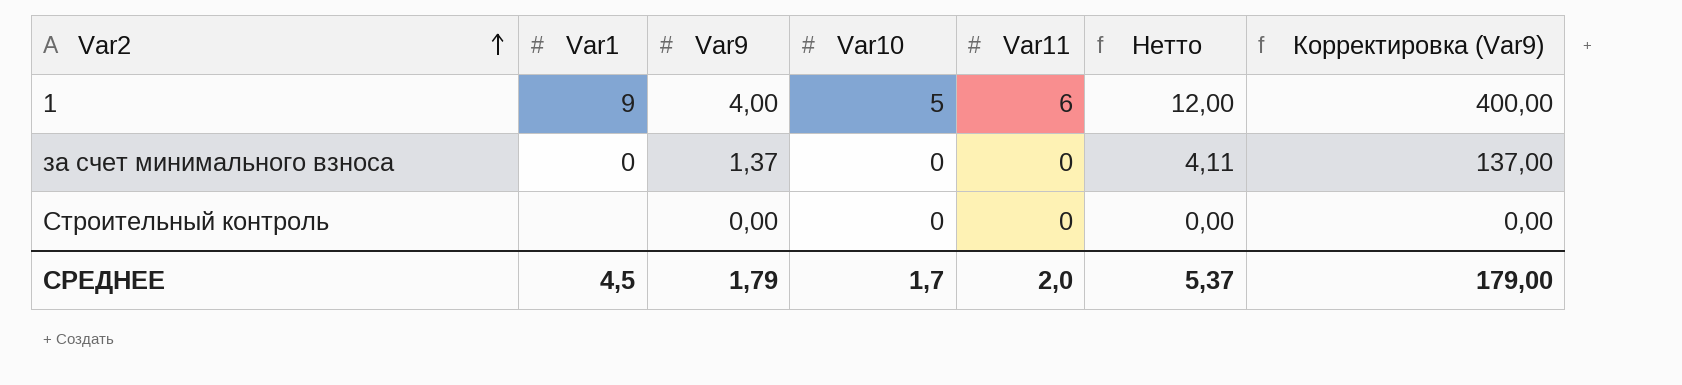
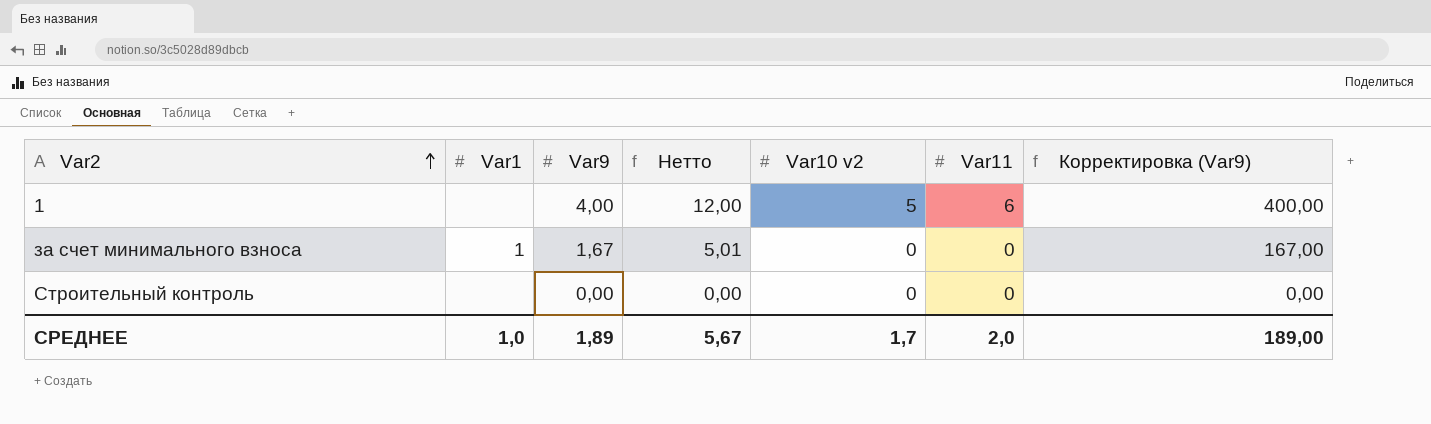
column Нетто | position: 6 -> 4
column name: Var10 -> Var10 v2
1 | Var1: 9 -> none
за счет минимального взноса | Var1: 0 -> 1
за счет минимального взноса | Var9: 1,37 -> 1,67
за счет минимального взноса | Нетто: 4,11 -> 5,01
за счет минимального взноса | Корректировка (Var9): 137,00 -> 167,00
СРЕДНЕЕ | Var1: 4,5 -> 1,0
СРЕДНЕЕ | Var9: 1,79 -> 1,89
СРЕДНЕЕ | Нетто: 5,37 -> 5,67
СРЕДНЕЕ | Корректировка (Var9): 179,00 -> 189,00

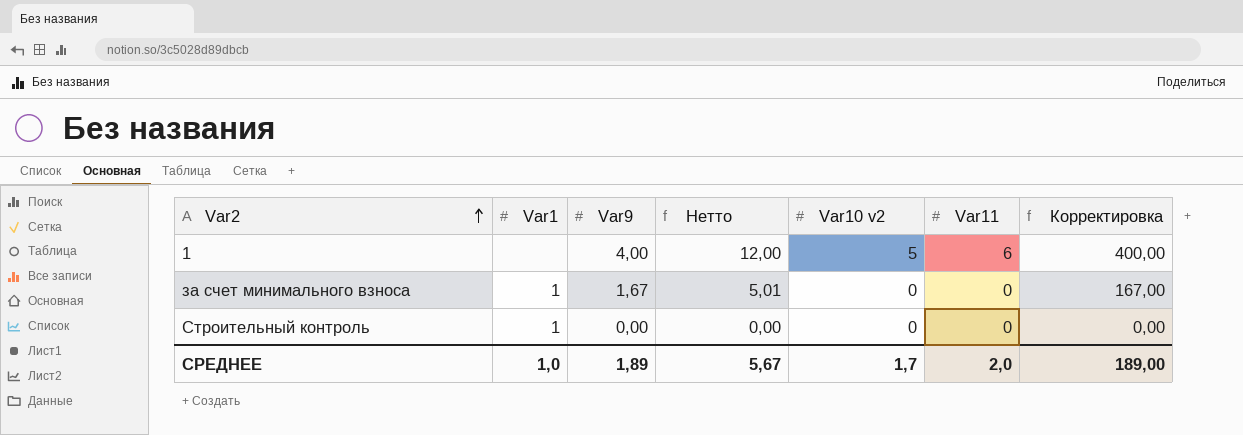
column name: Корректировка (Var9) -> Корректировка
Строительный контроль | Var1: none -> 1

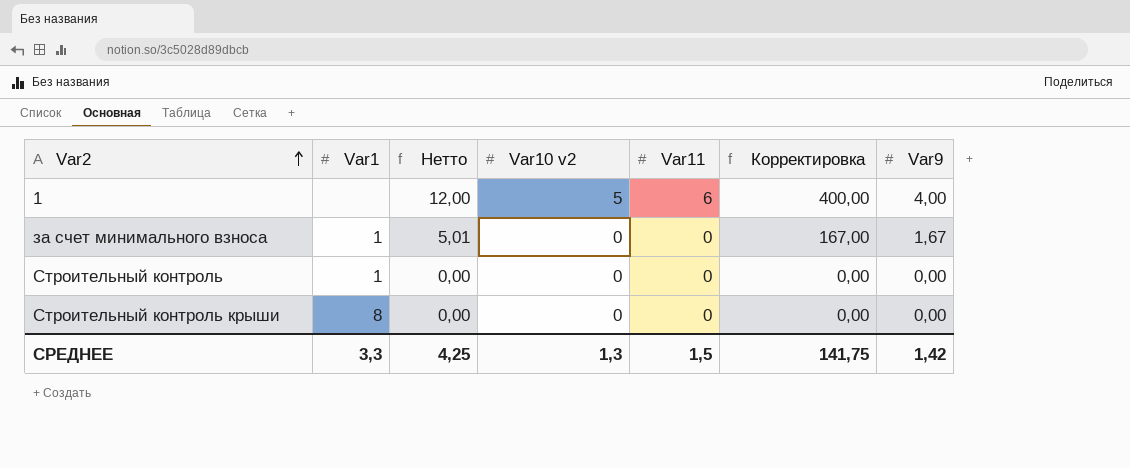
column Var9 | position: 3 -> 7
row Строительный контроль крыши: none -> 8 | 0,00 | 0 | 0 | 0,00 | 0,00
СРЕДНЕЕ | Var1: 1,0 -> 3,3
СРЕДНЕЕ | Нетто: 5,67 -> 4,25
СРЕДНЕЕ | Var10 v2: 1,7 -> 1,3
СРЕДНЕЕ | Var11: 2,0 -> 1,5
СРЕДНЕЕ | Корректировка: 189,00 -> 141,75
СРЕДНЕЕ | Var9: 1,89 -> 1,42

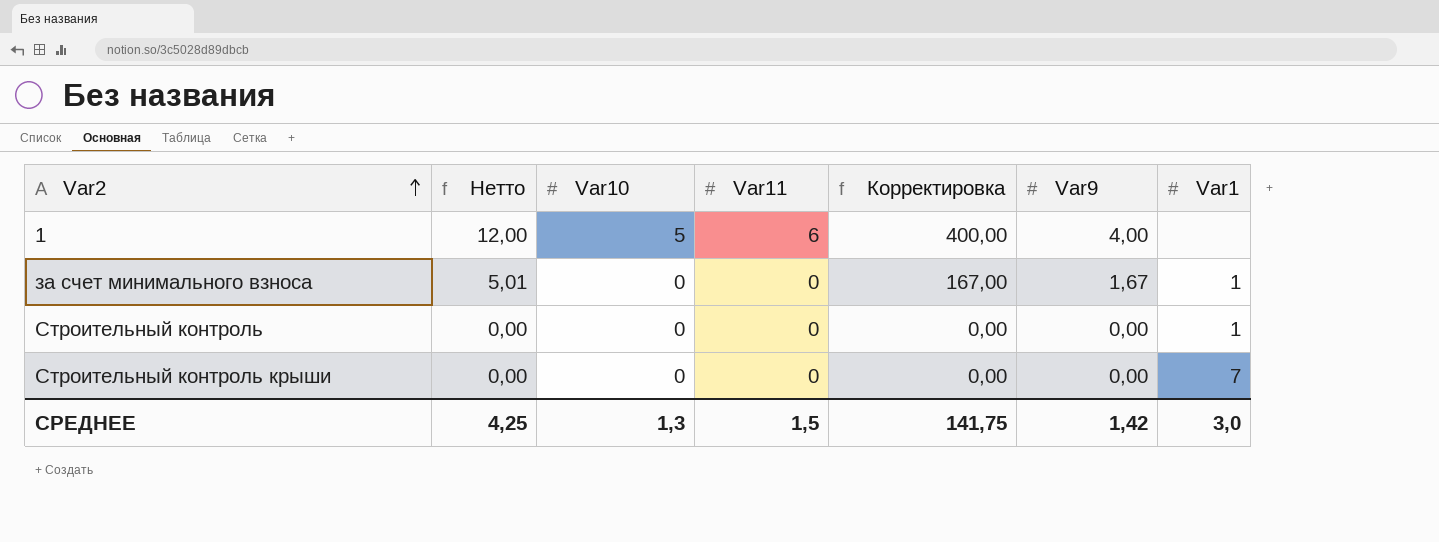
column name: Var10 v2 -> Var10
column Var1 | position: 2 -> 7
Строительный контроль крыши | Var1: 8 -> 7
СРЕДНЕЕ | Var1: 3,3 -> 3,0

